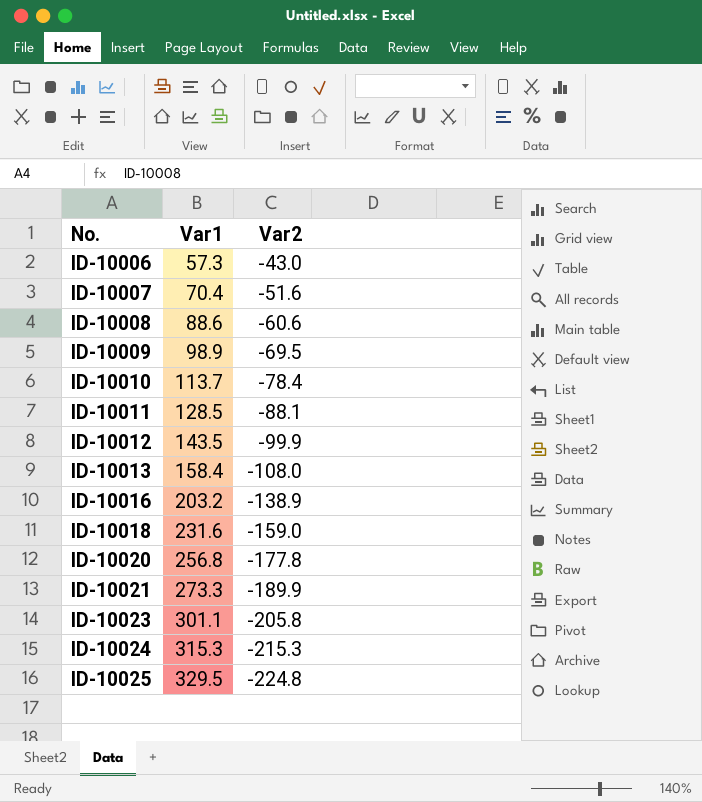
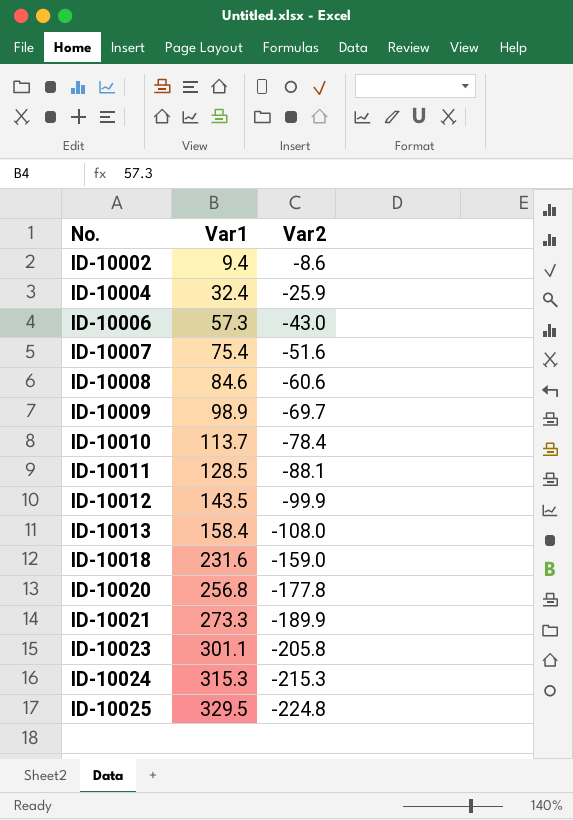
row ID-10016: 203.2 | -138.9 -> none
row ID-10002: none -> 9.4 | -8.6
row ID-10004: none -> 32.4 | -25.9
ID-10007 | Var1: 70.4 -> 75.4
ID-10008 | Var1: 88.6 -> 84.6
ID-10009 | Var2: -69.5 -> -69.7

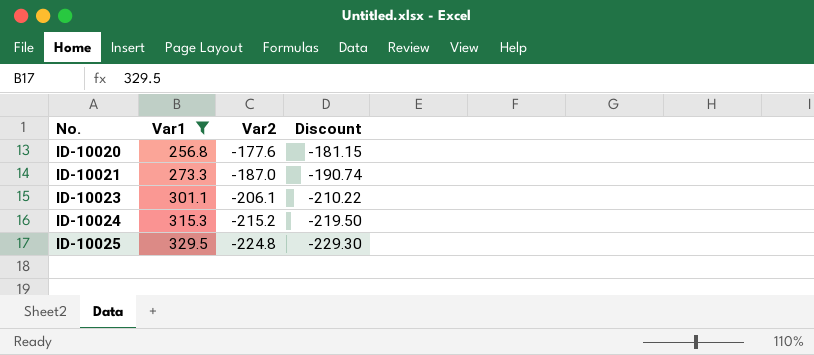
filter: none -> Var1 >= 256.8
column Discount | formula: none -> [Var2] * 1.02
ID-10020 | Var2: -177.8 -> -177.6
ID-10021 | Var2: -189.9 -> -187.0
ID-10023 | Var2: -205.8 -> -206.1
ID-10024 | Var2: -215.3 -> -215.2

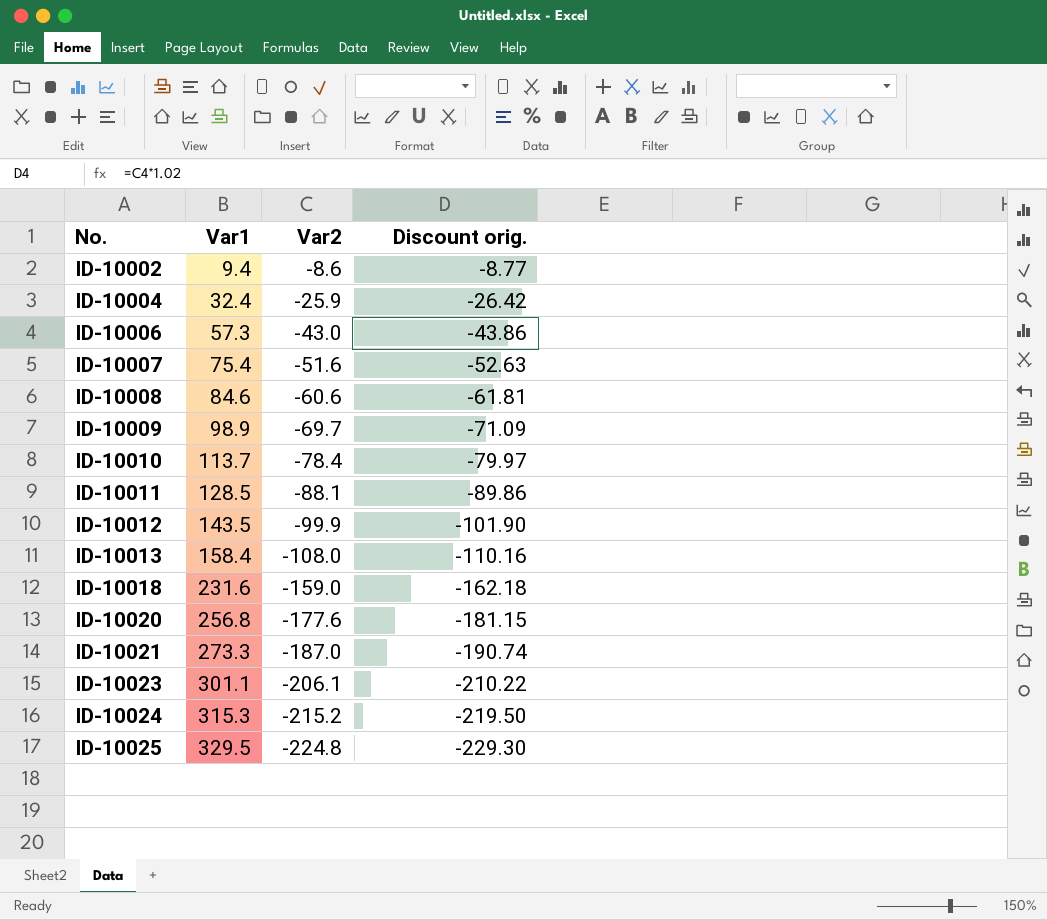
filter: Var1 >= 256.8 -> none
column name: Discount -> Discount orig.

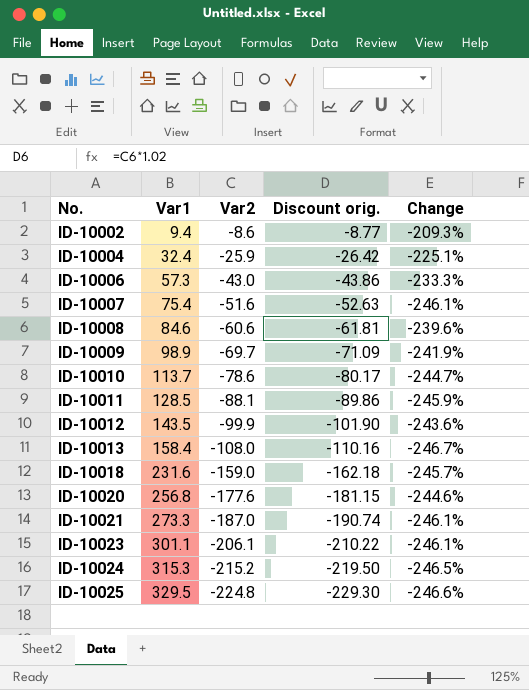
column Change | formula: none -> ([Var1] - [Var2]) / [Var2]
ID-10010 | Var2: -78.4 -> -78.6
ID-10010 | Discount orig.: -79.97 -> -80.17

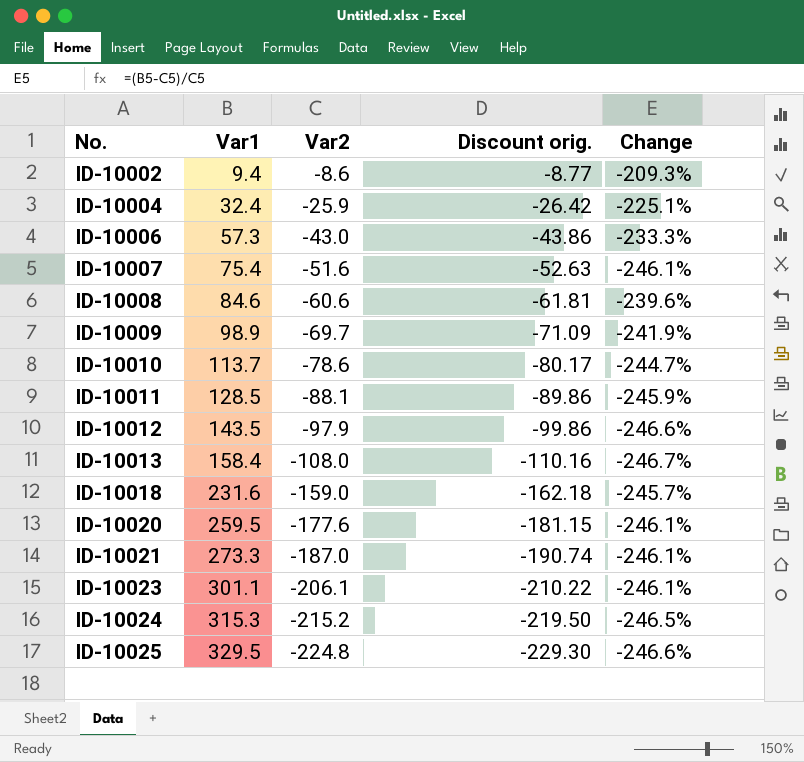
ID-10012 | Var2: -99.9 -> -97.9
ID-10012 | Discount orig.: -101.90 -> -99.86
ID-10012 | Change: -243.6% -> -246.6%
ID-10020 | Var1: 256.8 -> 259.5
ID-10020 | Change: -244.6% -> -246.1%

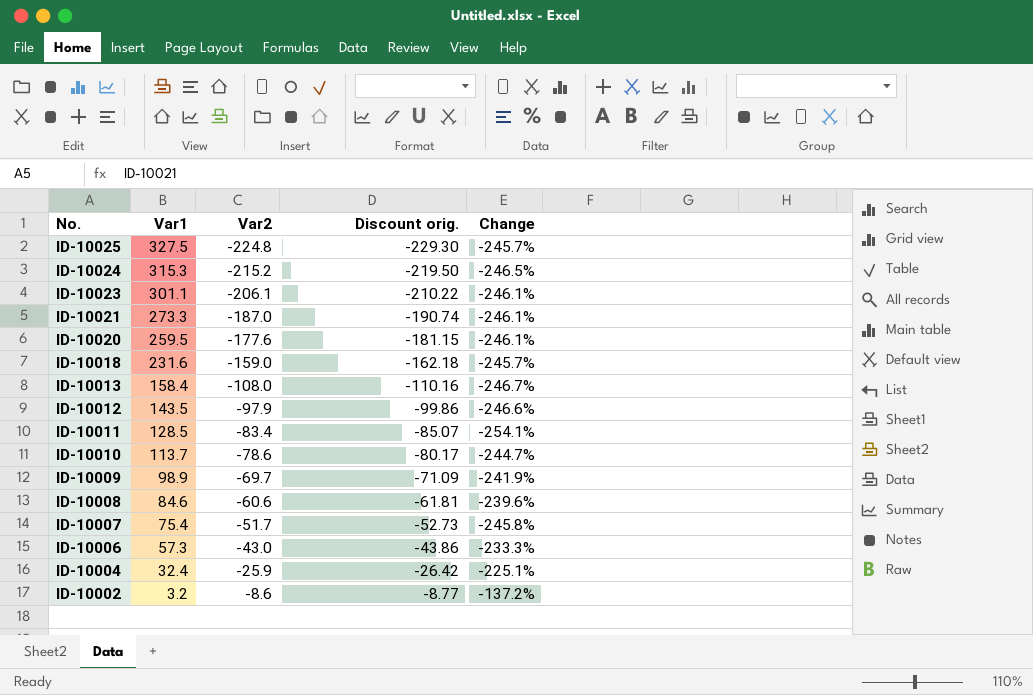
row order: No. ascending -> No. descending
ID-10025 | Var1: 329.5 -> 327.5
ID-10025 | Change: -246.6% -> -245.7%
ID-10011 | Var2: -88.1 -> -83.4
ID-10011 | Discount orig.: -89.86 -> -85.07
ID-10011 | Change: -245.9% -> -254.1%
ID-10007 | Var2: -51.6 -> -51.7
ID-10007 | Discount orig.: -52.63 -> -52.73
ID-10007 | Change: -246.1% -> -245.8%
ID-10002 | Var1: 9.4 -> 3.2
ID-10002 | Change: -209.3% -> -137.2%

